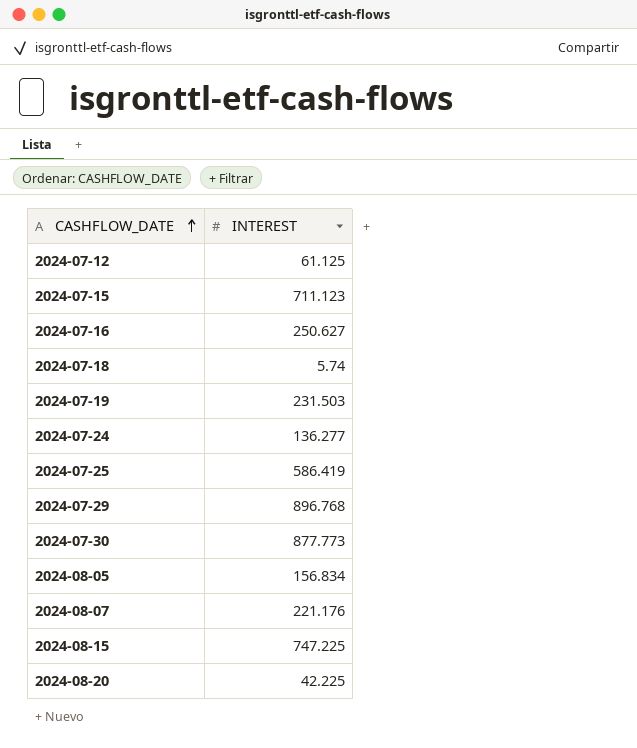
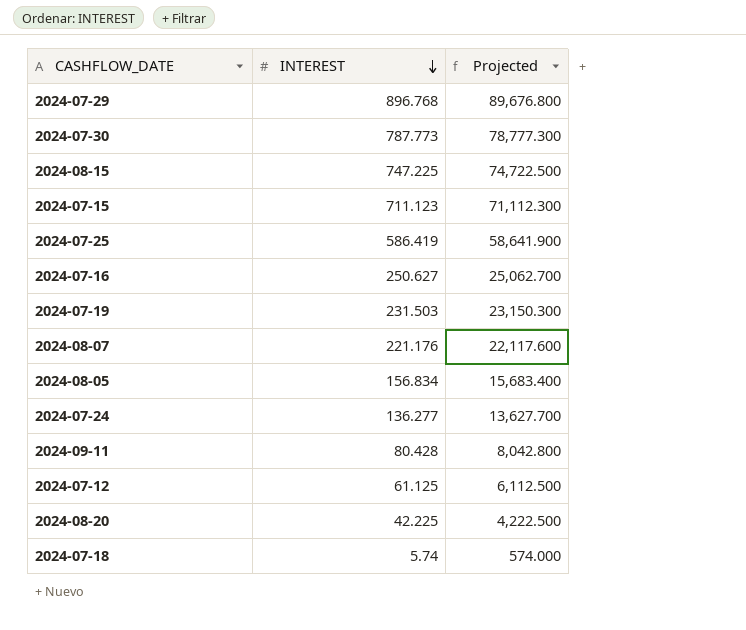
row order: CASHFLOW_DATE ascending -> INTEREST descending
column Projected | formula: none -> [INTEREST] * 100
2024-07-30 | INTEREST: 877.773 -> 787.773
row 2024-09-11: none -> 80.428 | 8,042.800

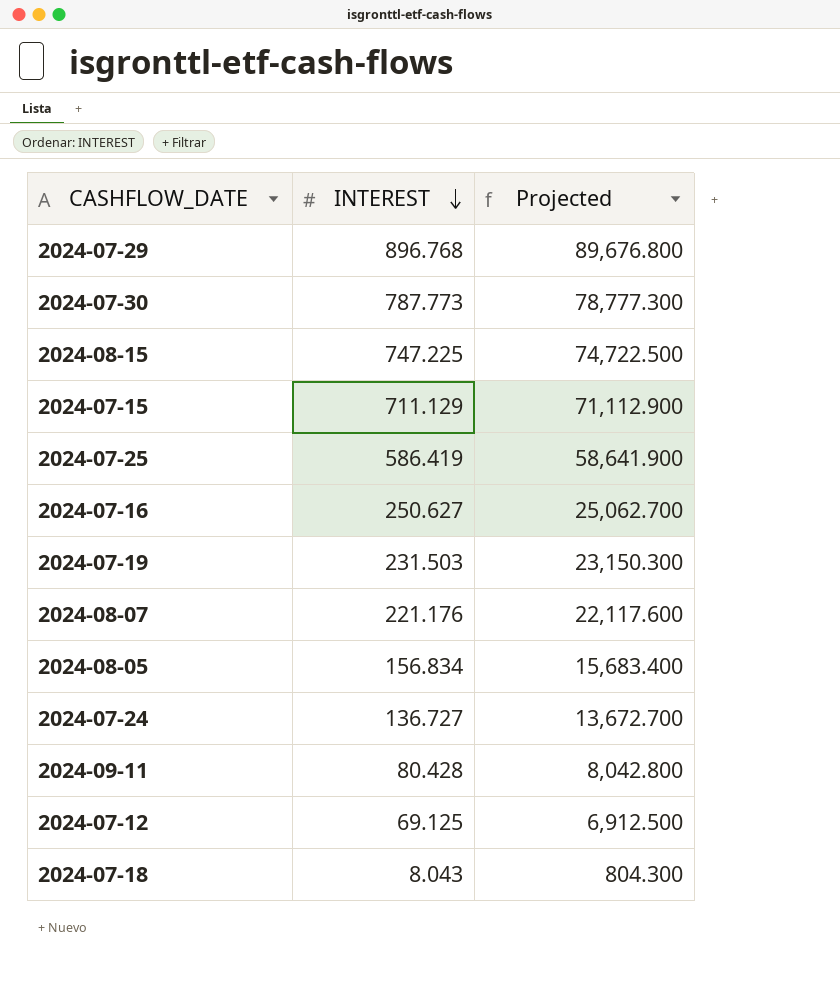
row 2024-08-20: 42.225 | 4,222.500 -> none
2024-07-15 | INTEREST: 711.123 -> 711.129
2024-07-15 | Projected: 71,112.300 -> 71,112.900
2024-07-24 | INTEREST: 136.277 -> 136.727
2024-07-24 | Projected: 13,627.700 -> 13,672.700
2024-07-12 | INTEREST: 61.125 -> 69.125
2024-07-12 | Projected: 6,112.500 -> 6,912.500
2024-07-18 | INTEREST: 5.74 -> 8.043
2024-07-18 | Projected: 574.000 -> 804.300

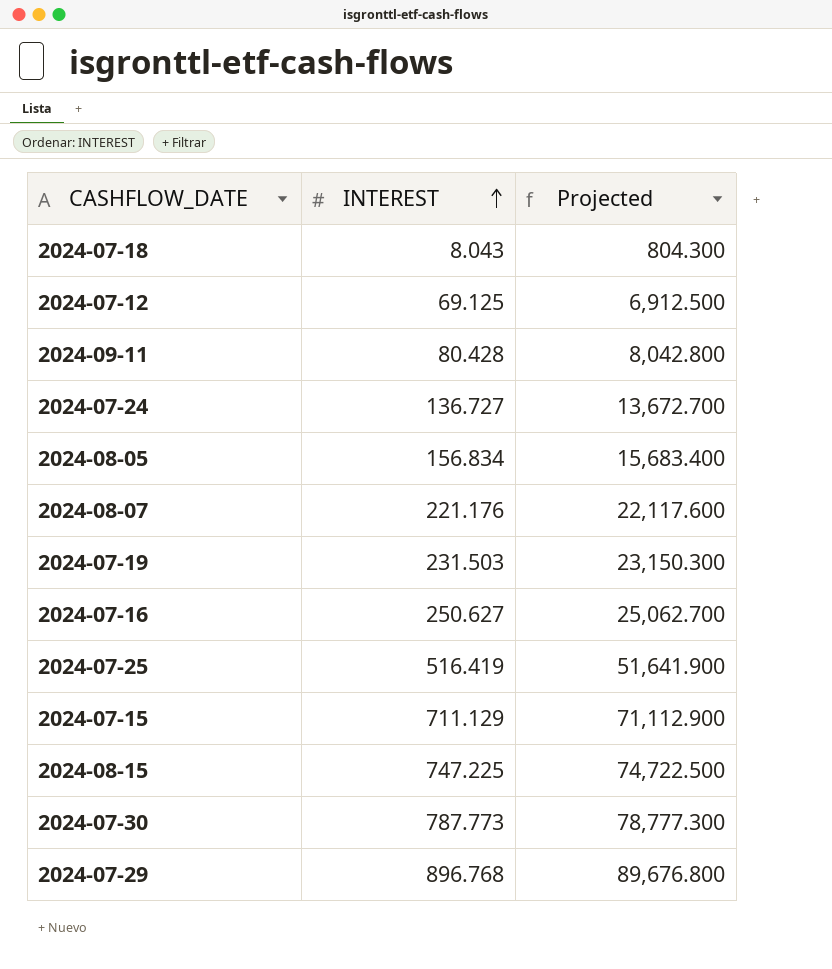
row order: INTEREST descending -> INTEREST ascending
2024-07-25 | INTEREST: 586.419 -> 516.419
2024-07-25 | Projected: 58,641.900 -> 51,641.900

